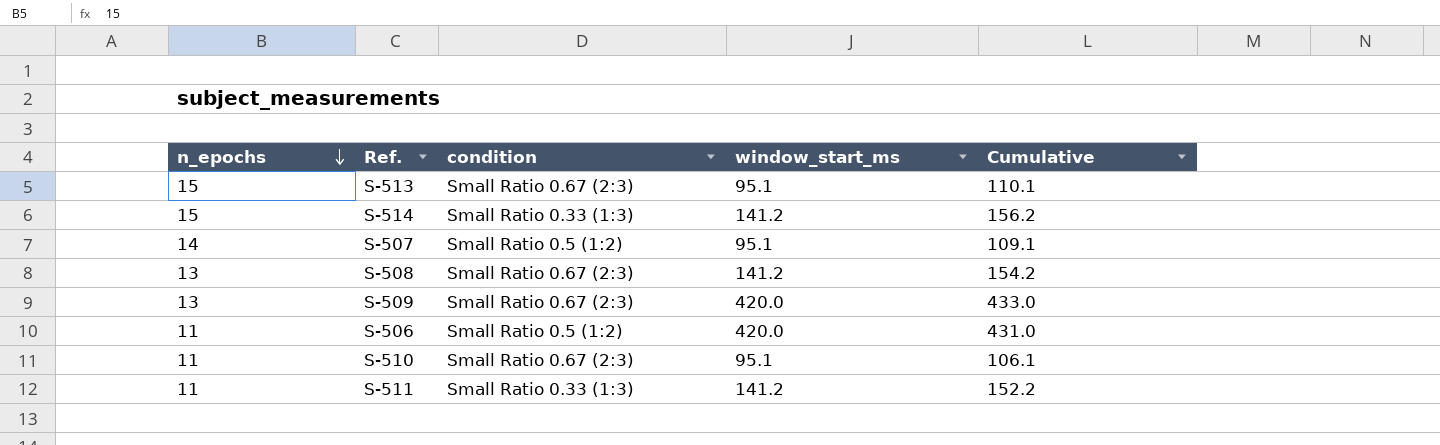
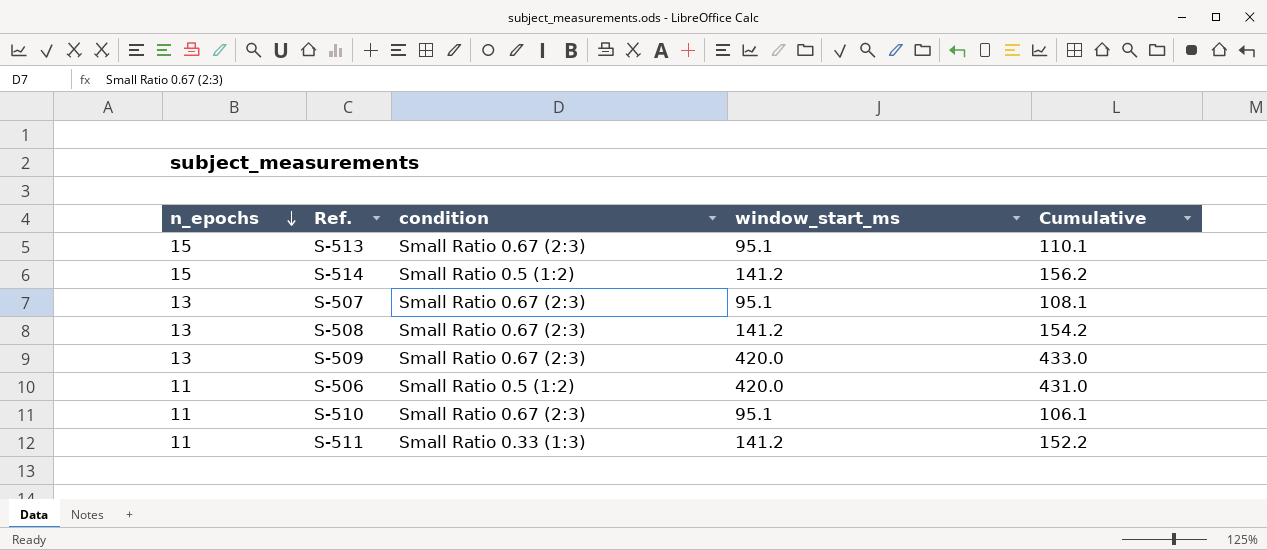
S-514 | condition: Small Ratio 0.33 (1:3) -> Small Ratio 0.5 (1:2)
S-507 | n_epochs: 14 -> 13
S-507 | condition: Small Ratio 0.5 (1:2) -> Small Ratio 0.67 (2:3)
S-507 | Cumulative: 109.1 -> 108.1

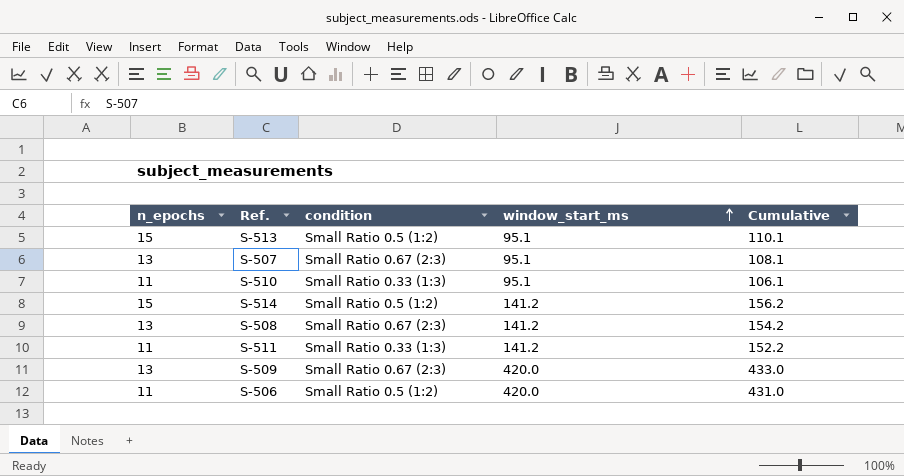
row order: n_epochs descending -> window_start_ms ascending
S-513 | condition: Small Ratio 0.67 (2:3) -> Small Ratio 0.5 (1:2)
S-510 | condition: Small Ratio 0.67 (2:3) -> Small Ratio 0.33 (1:3)

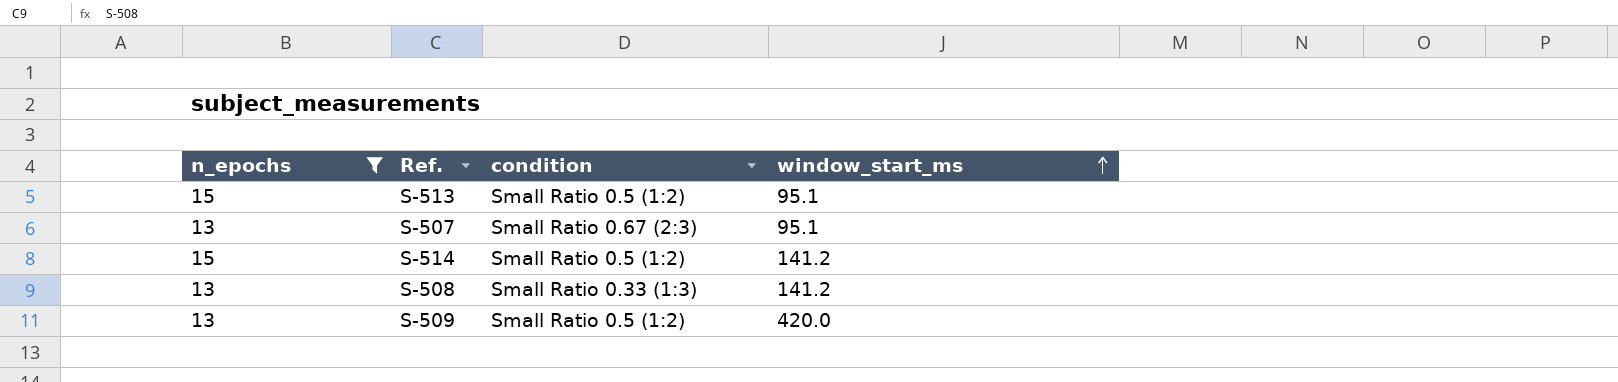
filter: none -> n_epochs != 11
column Cumulative | formula: [n_epochs] + [window_start_ms] -> none
S-508 | condition: Small Ratio 0.67 (2:3) -> Small Ratio 0.33 (1:3)
S-509 | condition: Small Ratio 0.67 (2:3) -> Small Ratio 0.5 (1:2)

